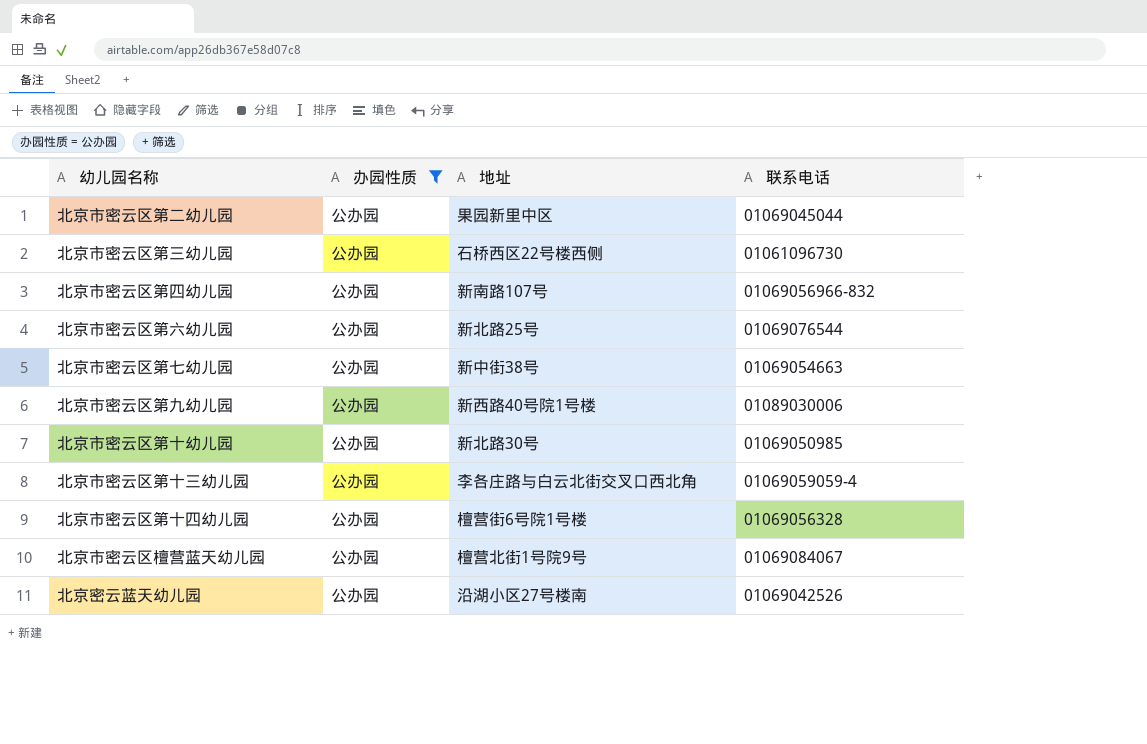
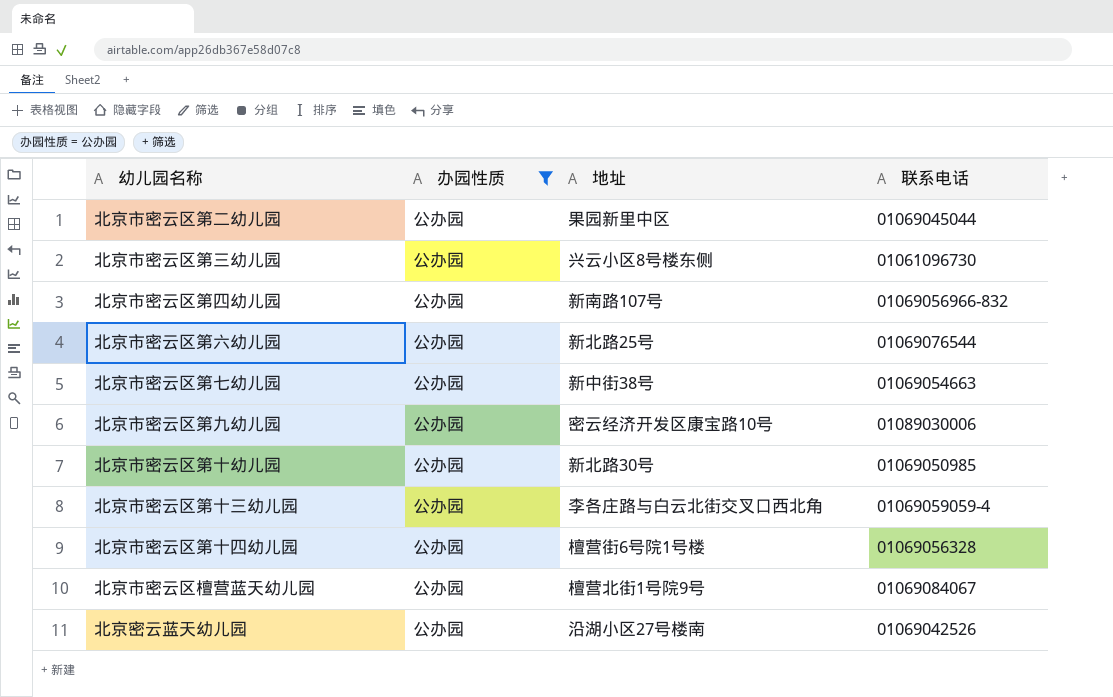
北京市密云区第三幼儿园 | 地址: 石桥西区22号楼西侧 -> 兴云小区8号楼东侧
北京市密云区第九幼儿园 | 地址: 新西路40号院1号楼 -> 密云经济开发区康宝路10号

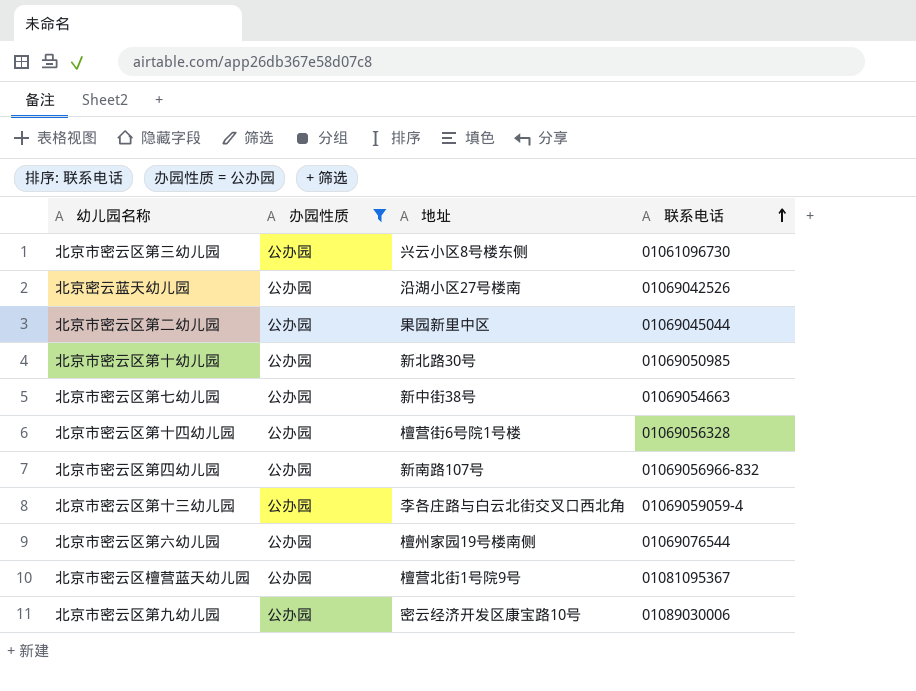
row order: none -> 联系电话 ascending
北京市密云区第六幼儿园 | 地址: 新北路25号 -> 檀州家园19号楼南侧
北京市密云区檀营蓝天幼儿园 | 联系电话: 01069084067 -> 01081095367

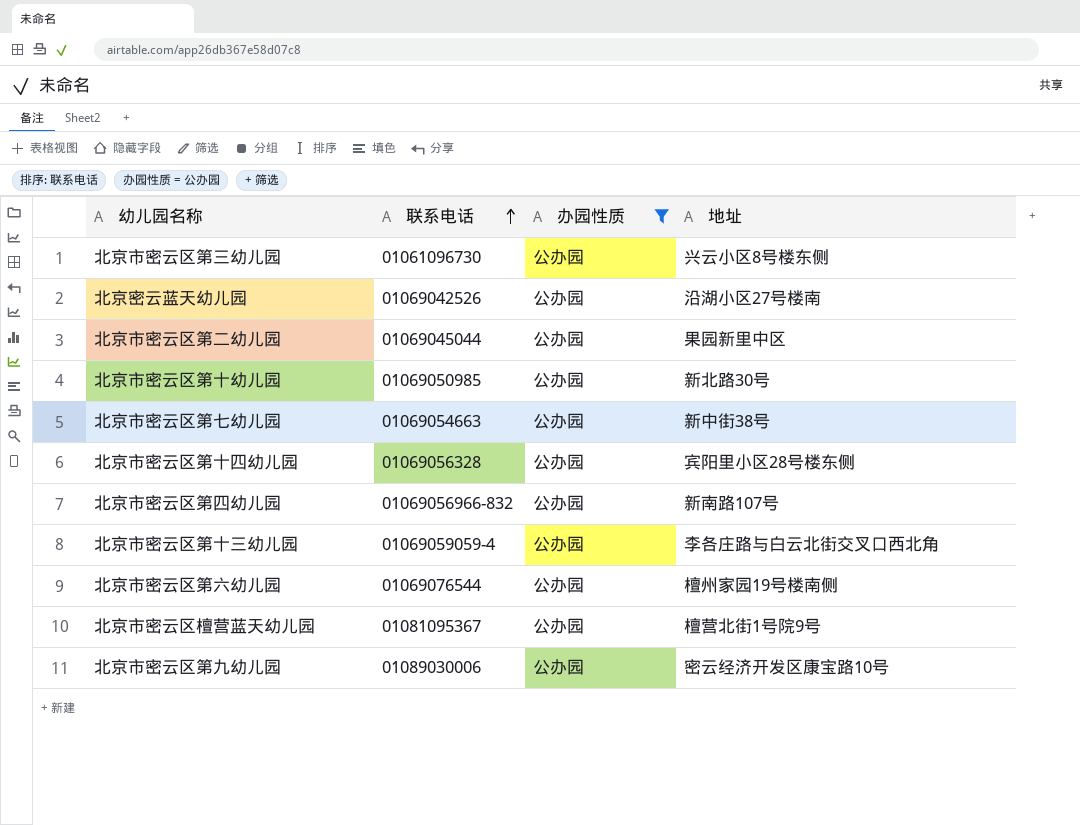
column 联系电话 | position: 4 -> 2
北京市密云区第十四幼儿园 | 地址: 檀营街6号院1号楼 -> 宾阳里小区28号楼东侧

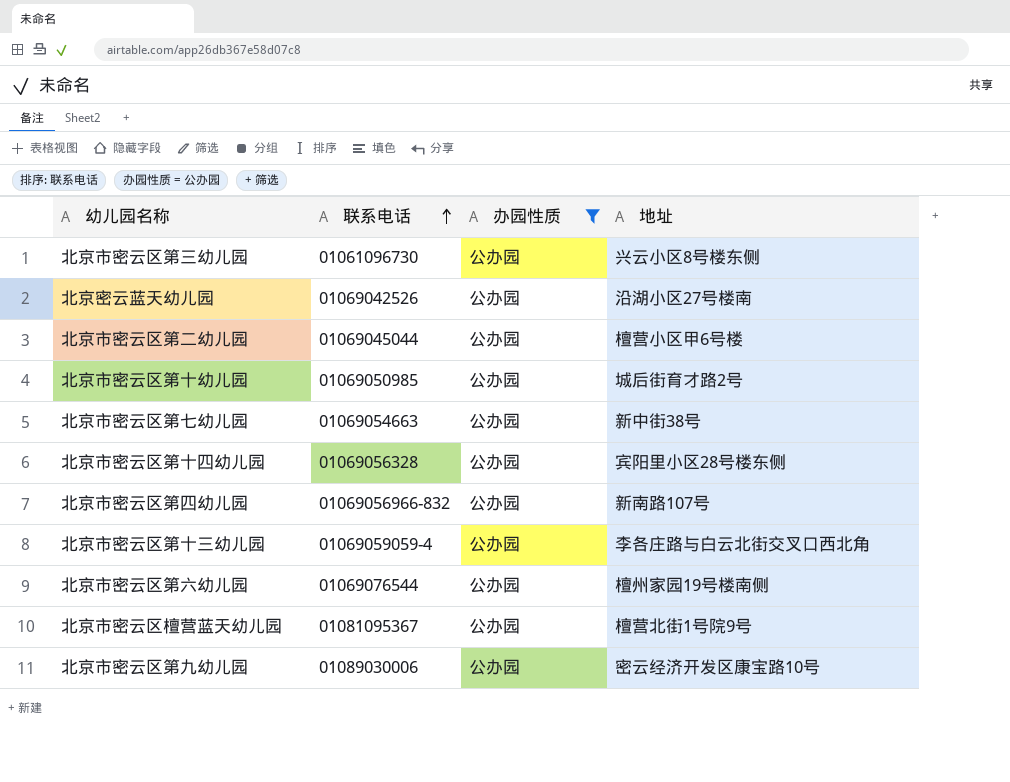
北京市密云区第二幼儿园 | 地址: 果园新里中区 -> 檀营小区甲6号楼
北京市密云区第十幼儿园 | 地址: 新北路30号 -> 城后街育才路2号

